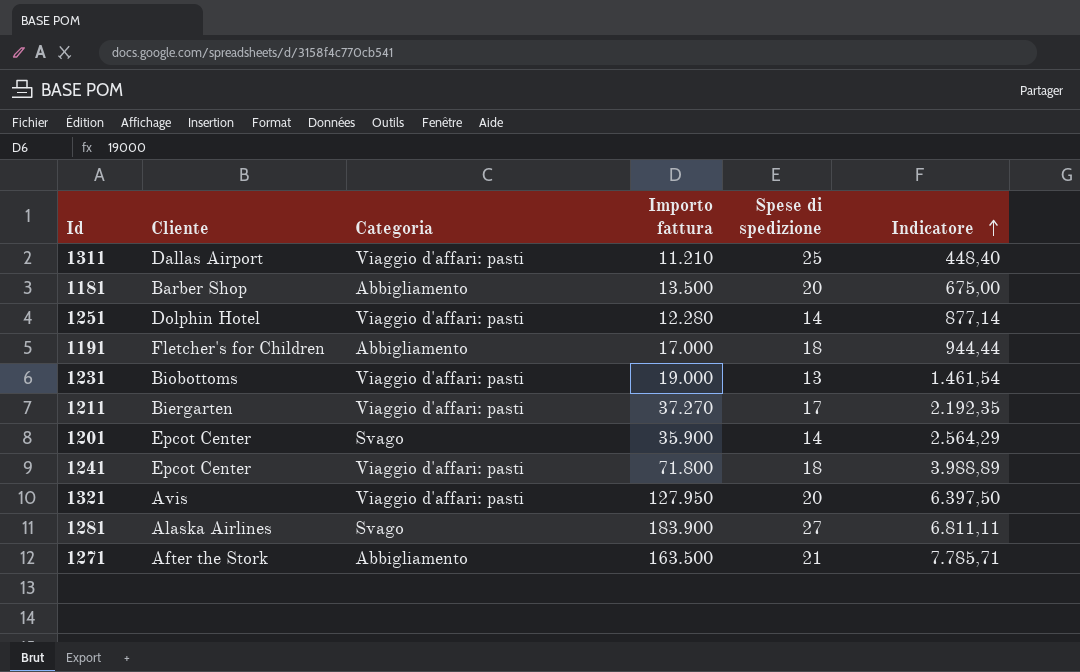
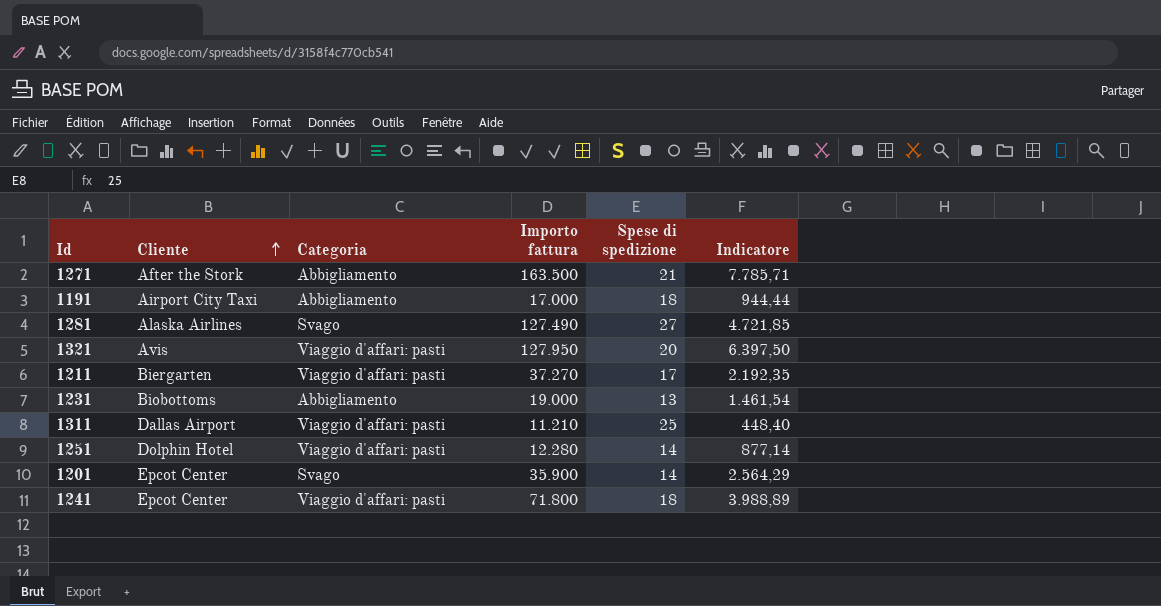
row order: Indicatore ascending -> Cliente ascending
row 1181: Barber Shop | Abbigliamento | 13.500 | 20 | 675,00 -> none
1191 | Cliente: Fletcher's for Children -> Airport City Taxi
1281 | Importo fattura: 183.900 -> 127.490
1281 | Indicatore: 6.811,11 -> 4.721,85
1231 | Categoria: Viaggio d'affari: pasti -> Abbigliamento

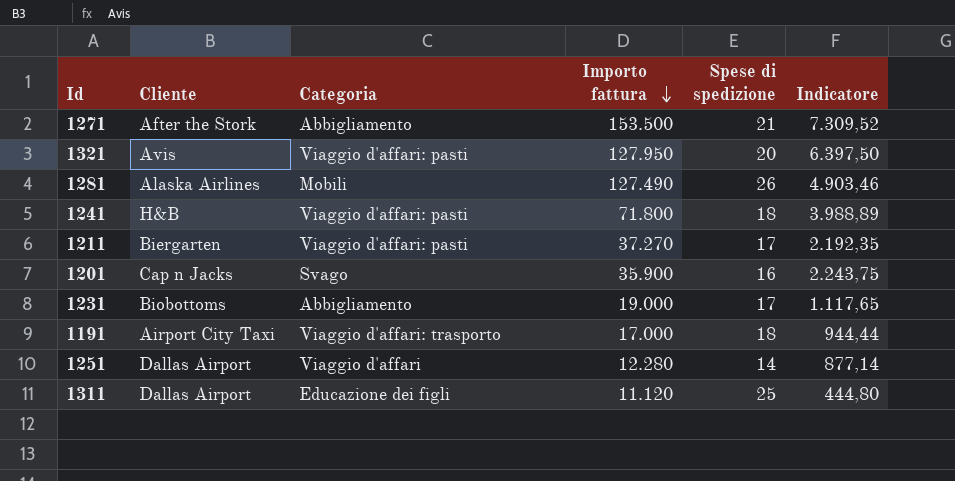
row order: Cliente ascending -> Importo fattura descending
1271 | Importo fattura: 163.500 -> 153.500
1271 | Indicatore: 7.785,71 -> 7.309,52
1281 | Categoria: Svago -> Mobili
1281 | Spese di spedizione: 27 -> 26
1281 | Indicatore: 4.721,85 -> 4.903,46
1241 | Cliente: Epcot Center -> H&B
1201 | Cliente: Epcot Center -> Cap n Jacks
1201 | Spese di spedizione: 14 -> 16
1201 | Indicatore: 2.564,29 -> 2.243,75
1231 | Spese di spedizione: 13 -> 17
1231 | Indicatore: 1.461,54 -> 1.117,65
1191 | Categoria: Abbigliamento -> Viaggio d'affari: trasporto
1251 | Cliente: Dolphin Hotel -> Dallas Airport
1251 | Categoria: Viaggio d'affari: pasti -> Viaggio d'affari
1311 | Categoria: Viaggio d'affari: pasti -> Educazione dei figli
1311 | Importo fattura: 11.210 -> 11.120
1311 | Indicatore: 448,40 -> 444,80

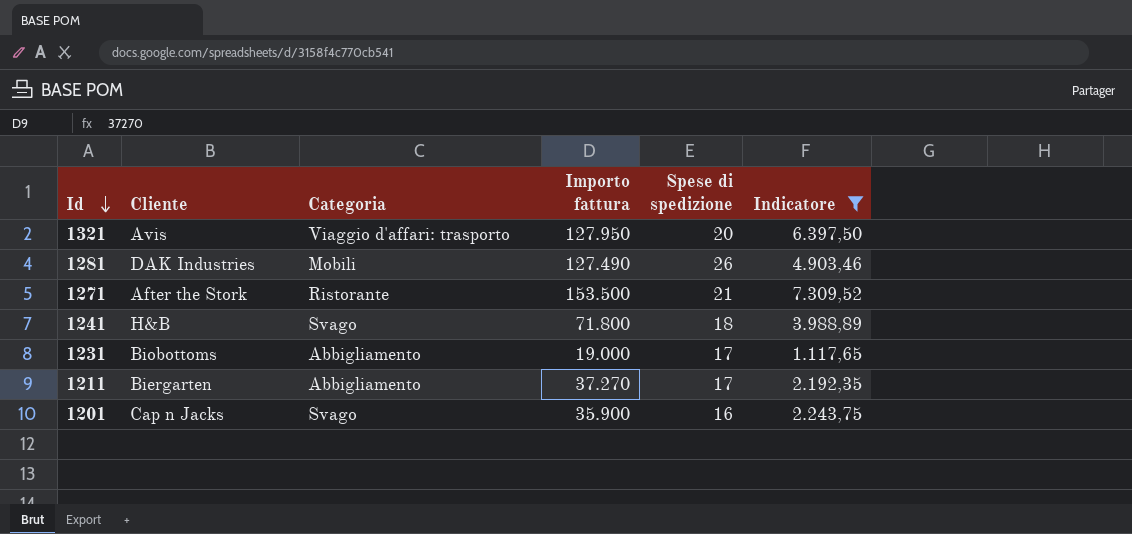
filter: none -> Indicatore >= 1.117,65
row order: Importo fattura descending -> Id descending
1321 | Categoria: Viaggio d'affari: pasti -> Viaggio d'affari: trasporto
1281 | Cliente: Alaska Airlines -> DAK Industries
1271 | Categoria: Abbigliamento -> Ristorante
1241 | Categoria: Viaggio d'affari: pasti -> Svago
1211 | Categoria: Viaggio d'affari: pasti -> Abbigliamento

